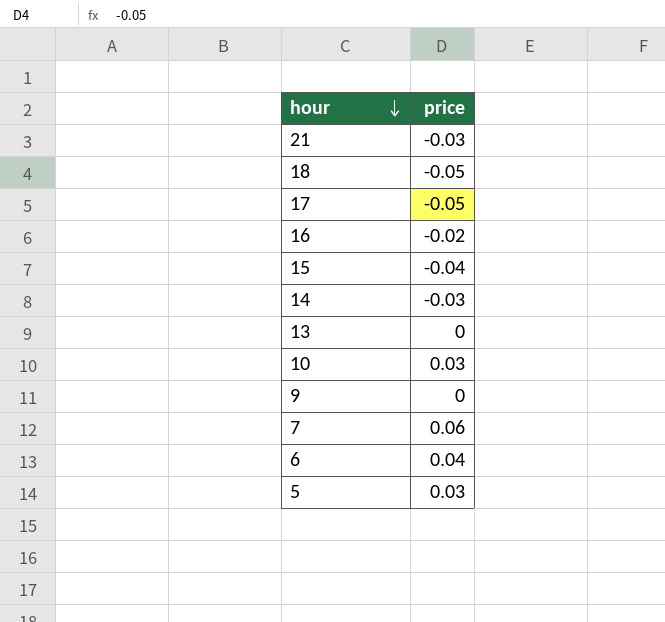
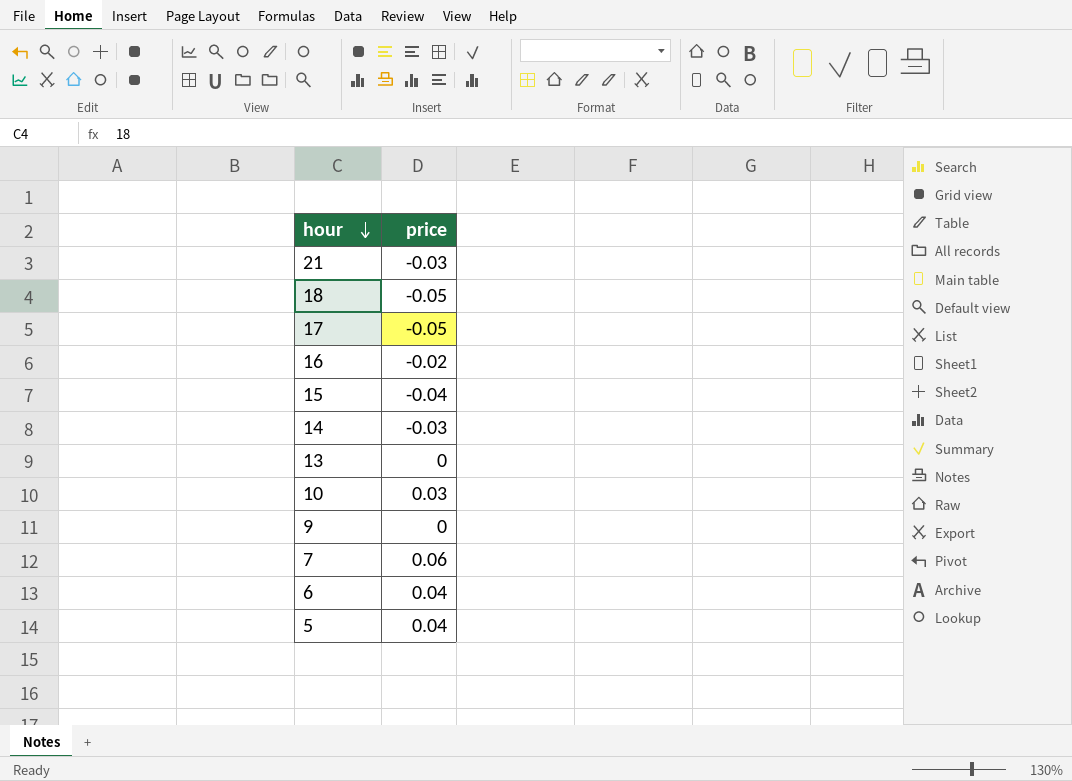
5 | price: 0.03 -> 0.04

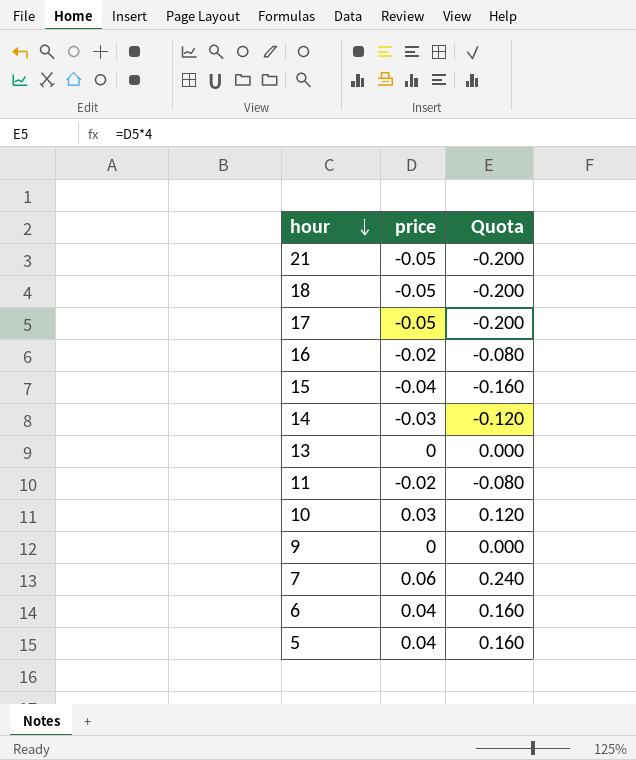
column Quota | formula: none -> [price] * 4
21 | price: -0.03 -> -0.05
row 11: none -> -0.02 | -0.080

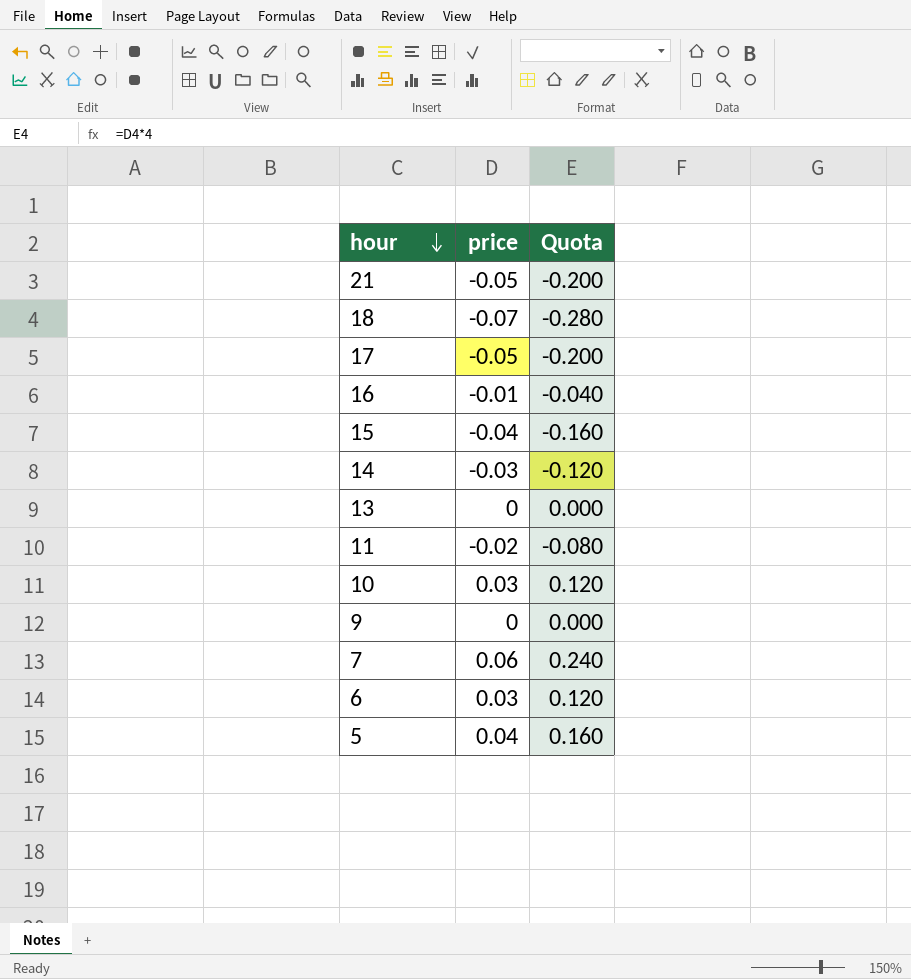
18 | price: -0.05 -> -0.07
18 | Quota: -0.200 -> -0.280
16 | price: -0.02 -> -0.01
16 | Quota: -0.080 -> -0.040
6 | price: 0.04 -> 0.03
6 | Quota: 0.160 -> 0.120

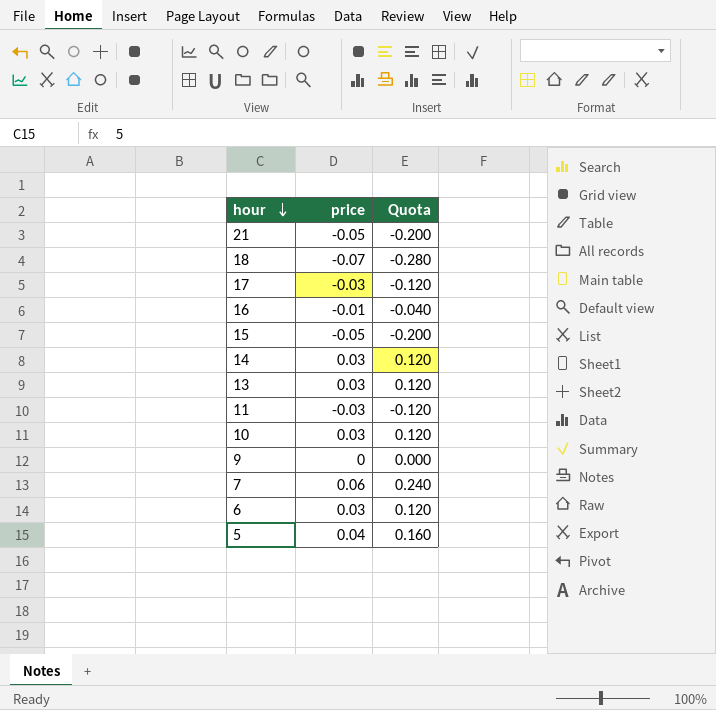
17 | price: -0.05 -> -0.03
17 | Quota: -0.200 -> -0.120
15 | price: -0.04 -> -0.05
15 | Quota: -0.160 -> -0.200
14 | price: -0.03 -> 0.03
14 | Quota: -0.120 -> 0.120
13 | price: 0 -> 0.03
13 | Quota: 0.000 -> 0.120
11 | price: -0.02 -> -0.03
11 | Quota: -0.080 -> -0.120

